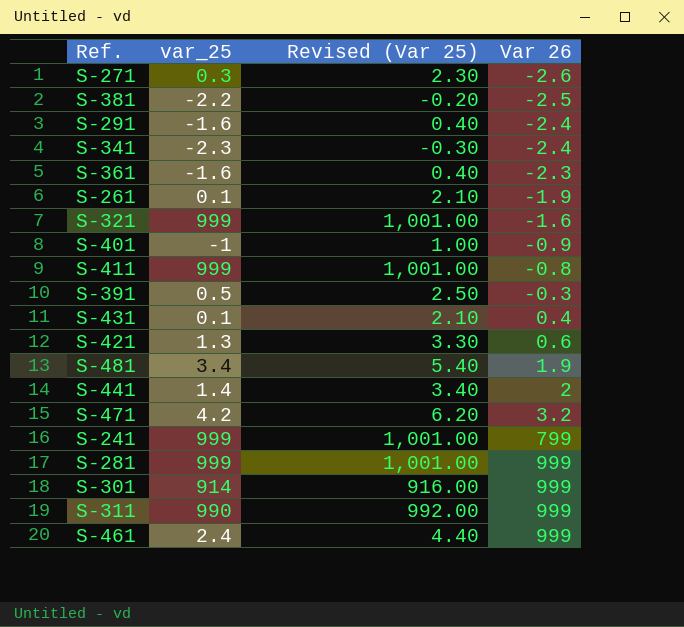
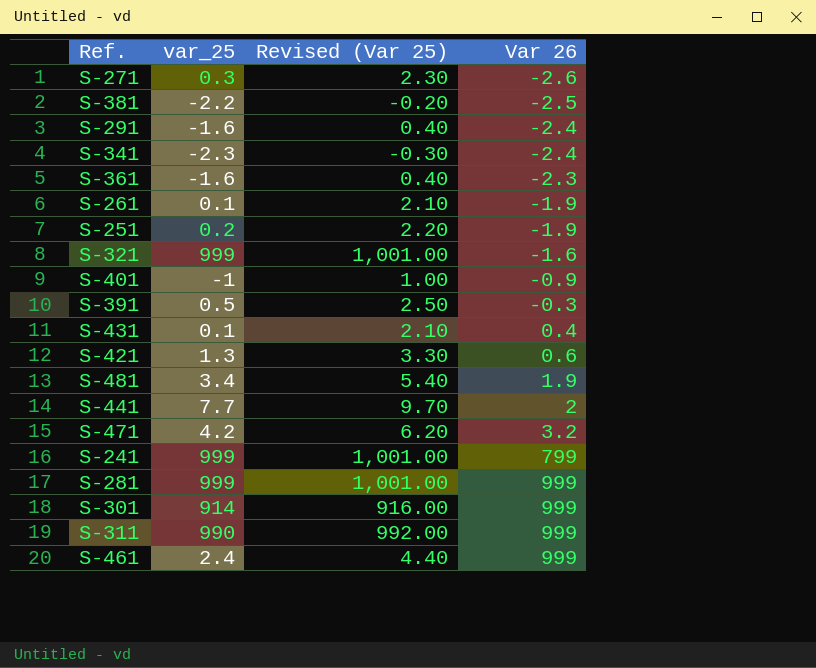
row S-411: 999 | 1,001.00 | -0.8 -> none
row S-251: none -> 0.2 | 2.20 | -1.9
S-441 | var_25: 1.4 -> 7.7
S-441 | Revised (Var 25): 3.40 -> 9.70

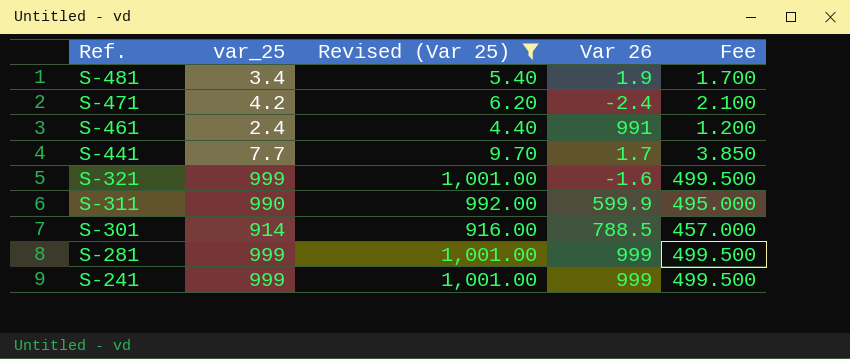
filter: none -> Revised (Var 25) >= 4.40
row order: Var 26 ascending -> Ref. descending
column Fee | formula: none -> [var_25] * 0.5
S-471 | Var 26: 3.2 -> -2.4
S-461 | Var 26: 999 -> 991
S-441 | Var 26: 2 -> 1.7
S-311 | Var 26: 999 -> 599.9
S-301 | Var 26: 999 -> 788.5
S-241 | Var 26: 799 -> 999

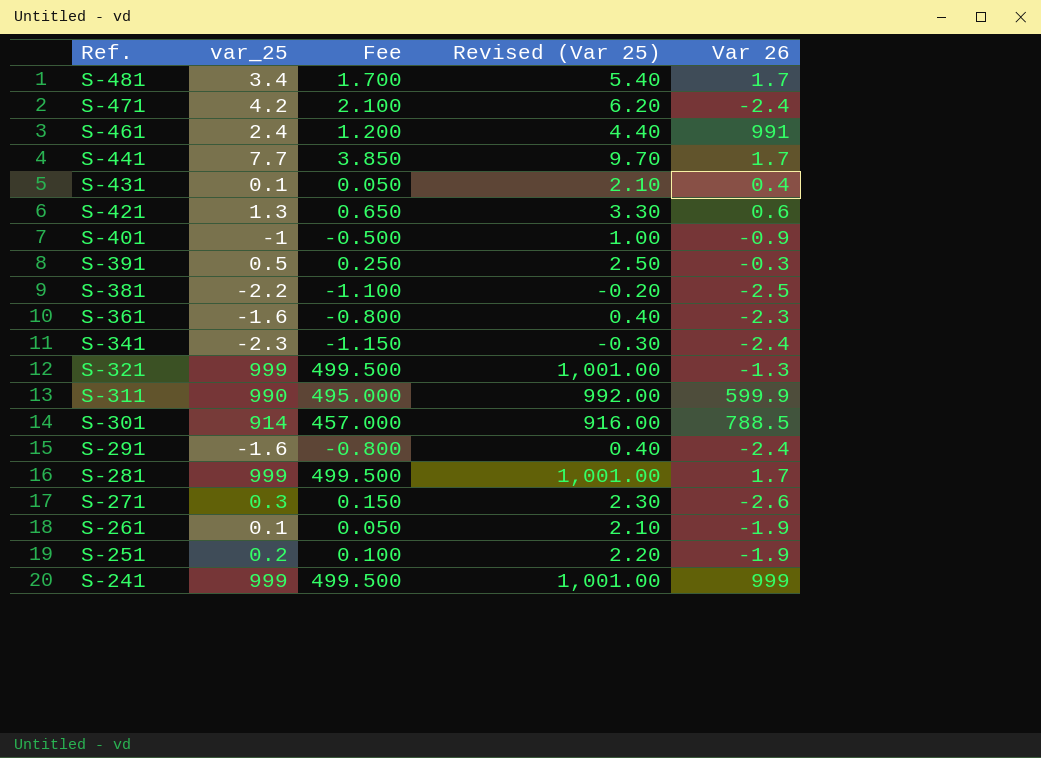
filter: Revised (Var 25) >= 4.40 -> none
column Fee | position: 5 -> 3
S-481 | Var 26: 1.9 -> 1.7
S-321 | Var 26: -1.6 -> -1.3
S-281 | Var 26: 999 -> 1.7

